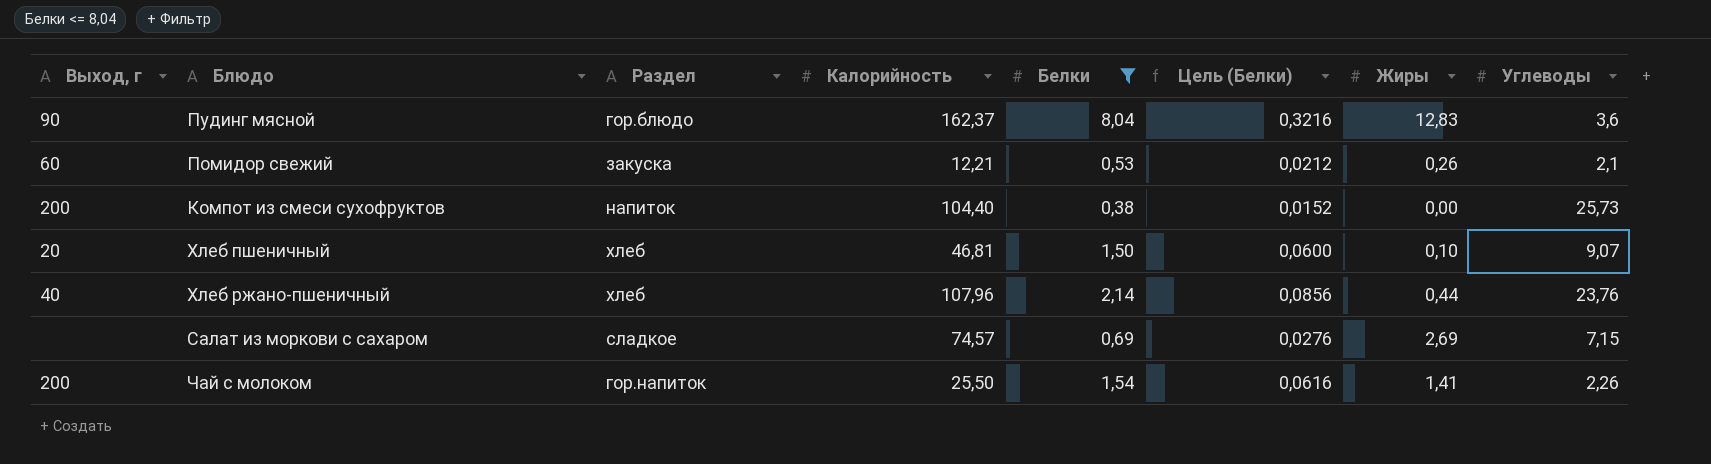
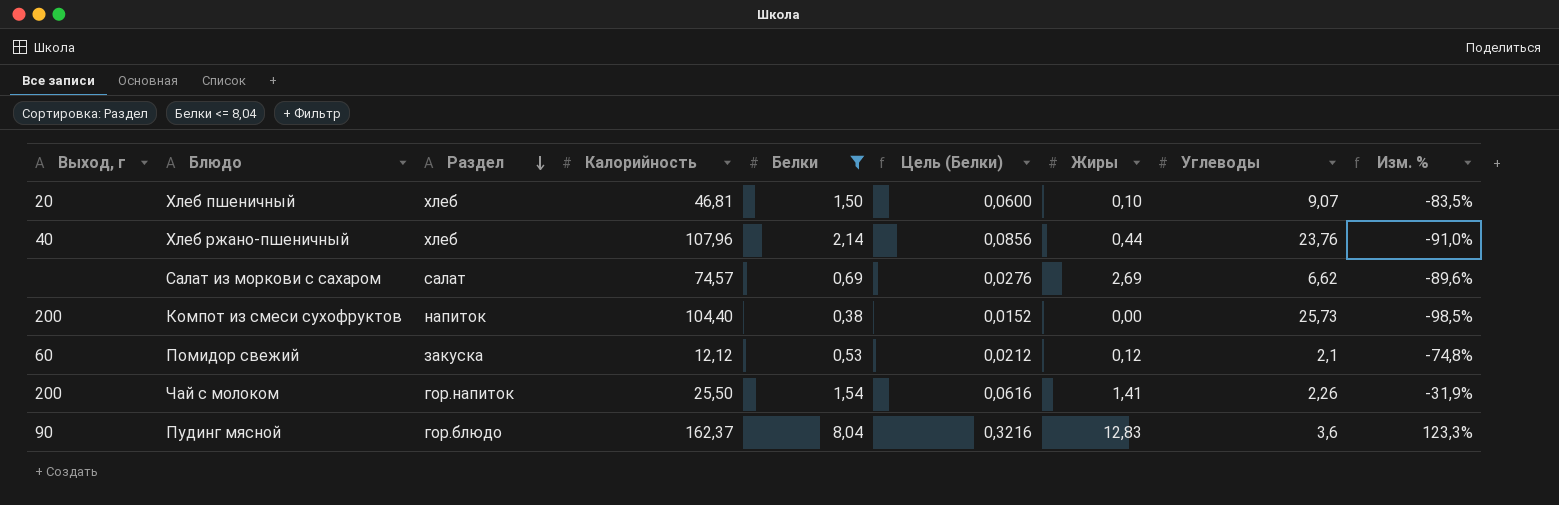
row order: none -> Раздел descending
column Изм. % | formula: none -> ([Белки] - [Углеводы]) / [Углеводы]
Салат из моркови с сахаром | Раздел: сладкое -> салат
Салат из моркови с сахаром | Углеводы: 7,15 -> 6,62
Помидор свежий | Калорийность: 12,21 -> 12,12
Помидор свежий | Жиры: 0,26 -> 0,12

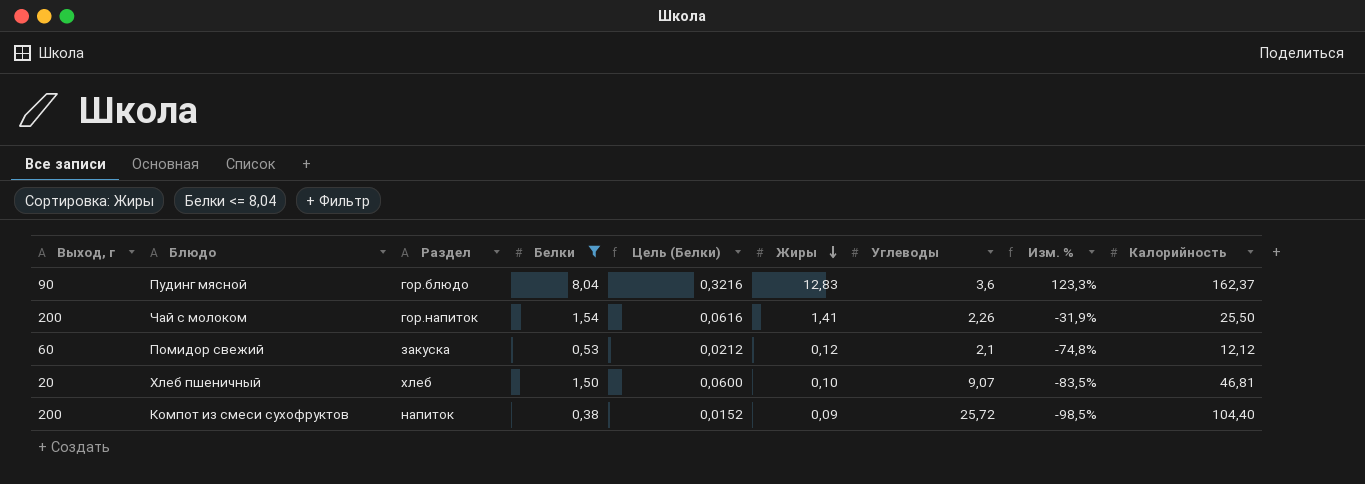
row order: Раздел descending -> Жиры descending
column Калорийность | position: 4 -> 9
row Хлеб ржано-пшеничный: 40 | хлеб | 107,96 | 2,14 | 0,0856 | 0,44 | 23,76 | -91,0% -> none
row Салат из моркови с сахаром: none | салат | 74,57 | 0,69 | 0,0276 | 2,69 | 6,62 | -89,6% -> none
Компот из смеси сухофруктов | Жиры: 0,00 -> 0,09
Компот из смеси сухофруктов | Углеводы: 25,73 -> 25,72

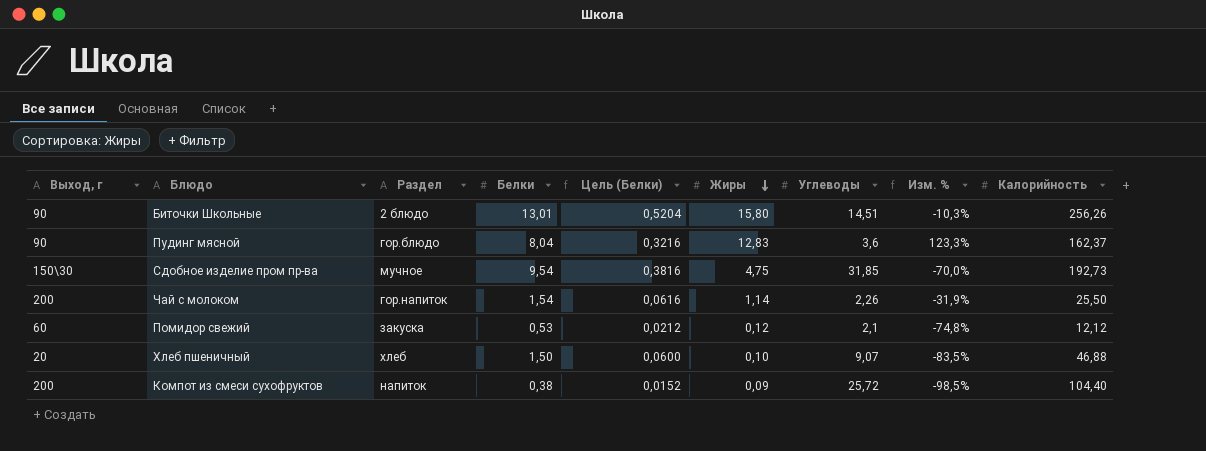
filter: Белки <= 8,04 -> none
Чай с молоком | Жиры: 1,41 -> 1,14
Хлеб пшеничный | Калорийность: 46,81 -> 46,88

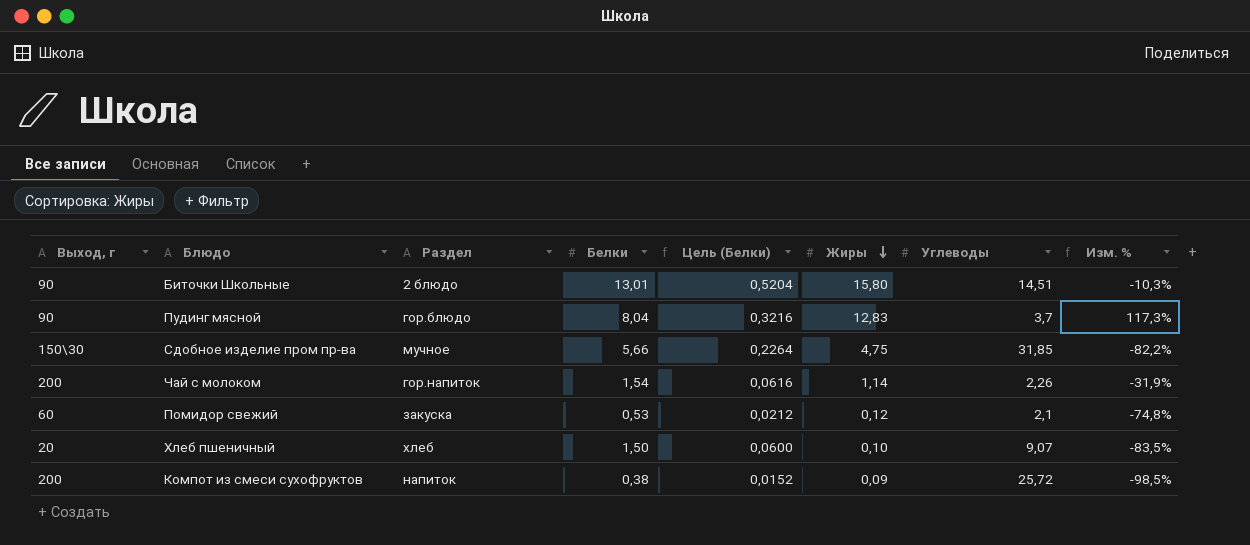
column Калорийность | position: 9 -> none
Пудинг мясной | Углеводы: 3,6 -> 3,7
Пудинг мясной | Изм. %: 123,3% -> 117,3%
Сдобное изделие пром пр-ва | Белки: 9,54 -> 5,66
Сдобное изделие пром пр-ва | Цель (Белки): 0,3816 -> 0,2264
Сдобное изделие пром пр-ва | Изм. %: -70,0% -> -82,2%

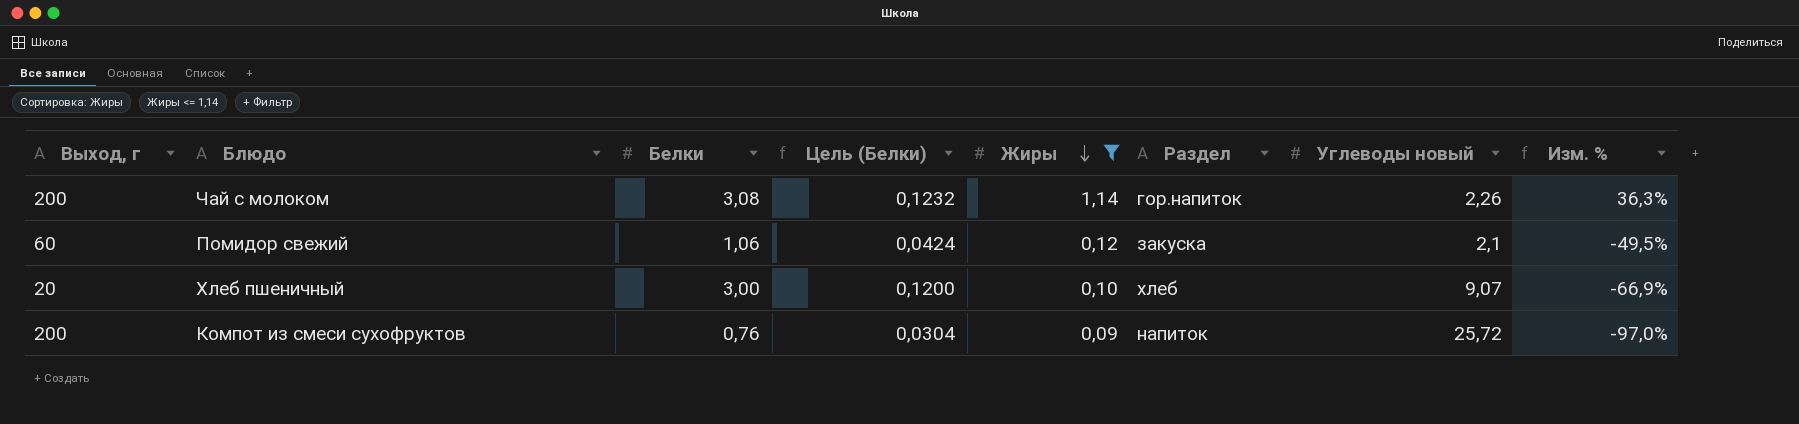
filter: none -> Жиры <= 1,14
column Раздел | position: 3 -> 6
column name: Углеводы -> Углеводы новый
Чай с молоком | Белки: 1,54 -> 3,08
Чай с молоком | Цель (Белки): 0,0616 -> 0,1232
Чай с молоком | Изм. %: -31,9% -> 36,3%
Помидор свежий | Белки: 0,53 -> 1,06
Помидор свежий | Цель (Белки): 0,0212 -> 0,0424
Помидор свежий | Изм. %: -74,8% -> -49,5%
Хлеб пшеничный | Белки: 1,50 -> 3,00
Хлеб пшеничный | Цель (Белки): 0,0600 -> 0,1200
Хлеб пшеничный | Изм. %: -83,5% -> -66,9%
Компот из смеси сухофруктов | Белки: 0,38 -> 0,76
Компот из смеси сухофруктов | Цель (Белки): 0,0152 -> 0,0304
Компот из смеси сухофруктов | Изм. %: -98,5% -> -97,0%

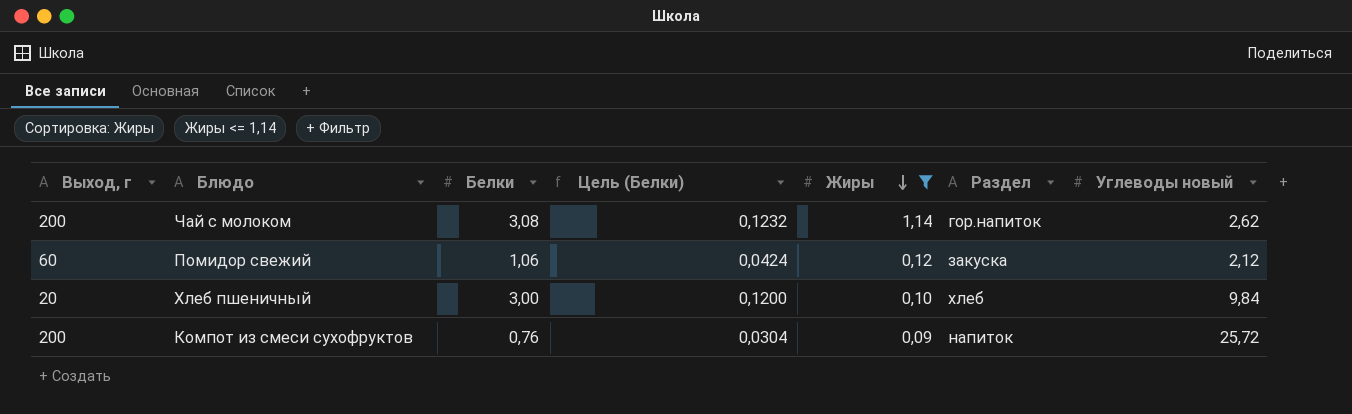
column Изм. % | formula: ([Белки] - [Углеводы новый]) / [Углеводы новый] -> none
Чай с молоком | Углеводы новый: 2,26 -> 2,62
Помидор свежий | Углеводы новый: 2,1 -> 2,12
Хлеб пшеничный | Углеводы новый: 9,07 -> 9,84

